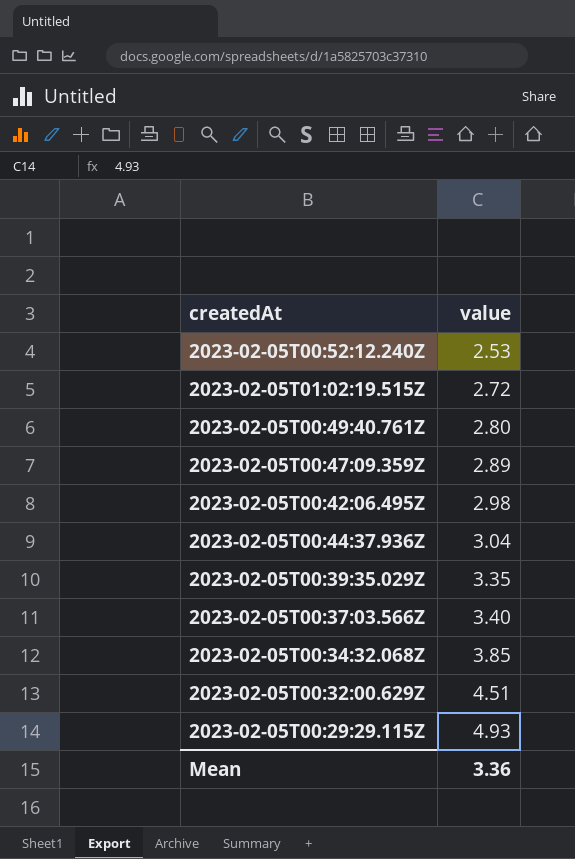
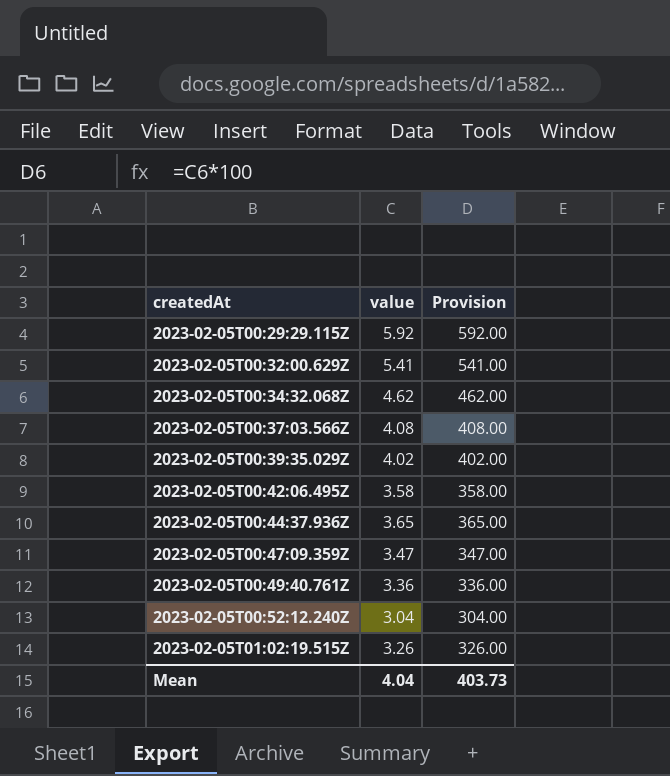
row order: value ascending -> createdAt ascending
column Provision | formula: none -> [value] * 100
2023-02-05T00:29:29.115Z | value: 4.93 -> 5.92
2023-02-05T00:32:00.629Z | value: 4.51 -> 5.41
2023-02-05T00:34:32.068Z | value: 3.85 -> 4.62
2023-02-05T00:37:03.566Z | value: 3.40 -> 4.08
2023-02-05T00:39:35.029Z | value: 3.35 -> 4.02
2023-02-05T00:42:06.495Z | value: 2.98 -> 3.58
2023-02-05T00:44:37.936Z | value: 3.04 -> 3.65
2023-02-05T00:47:09.359Z | value: 2.89 -> 3.47
2023-02-05T00:49:40.761Z | value: 2.80 -> 3.36
2023-02-05T00:52:12.240Z | value: 2.53 -> 3.04
2023-02-05T01:02:19.515Z | value: 2.72 -> 3.26
Mean | value: 3.36 -> 4.04

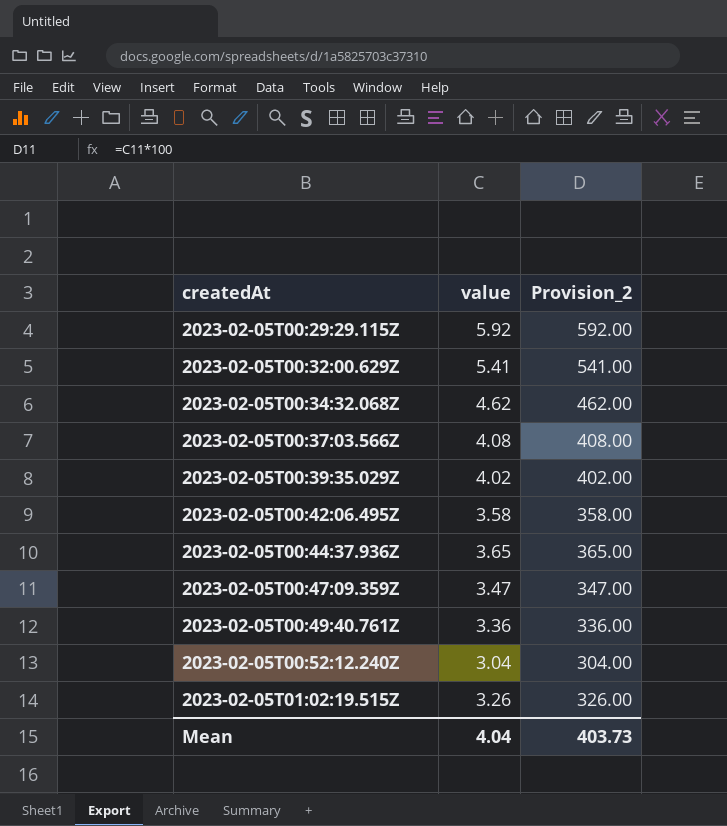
column name: Provision -> Provision_2

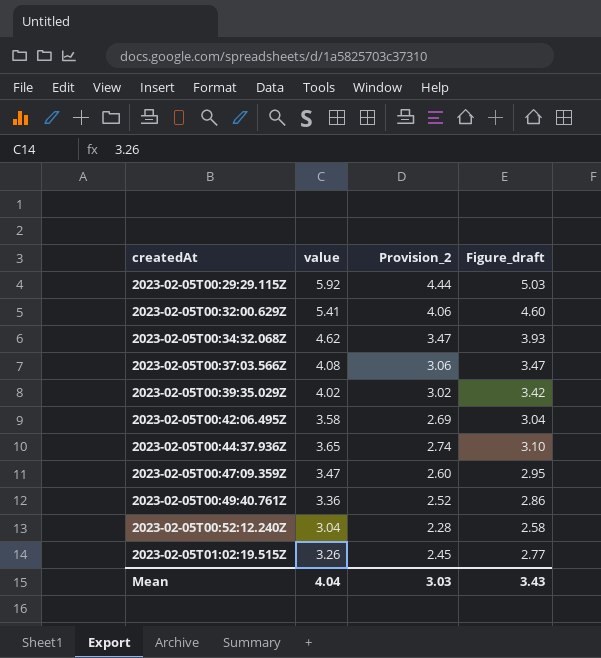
column Provision_2 | formula: [value] * 100 -> [value] * 0.75
column Figure_draft | formula: none -> [value] * 0.85
Mean | Provision_2: 403.73 -> 3.03

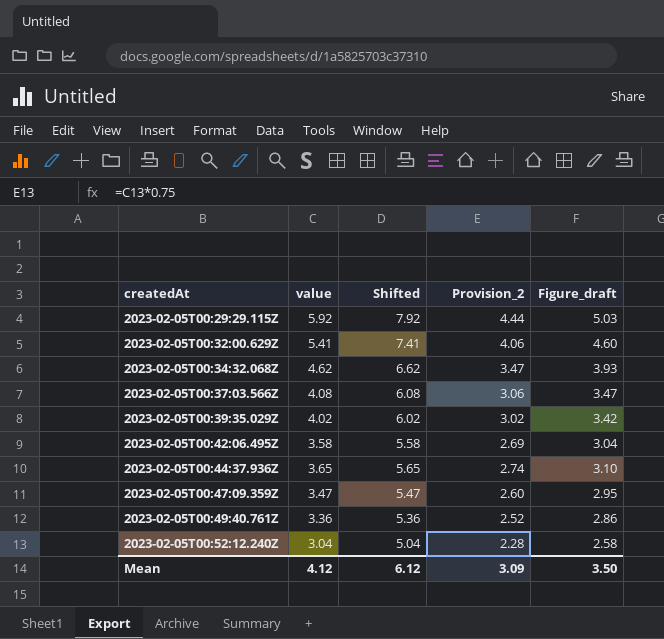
column Shifted | formula: none -> [value] + 2
row 2023-02-05T01:02:19.515Z: 3.26 | 2.45 | 2.77 -> none
Mean | value: 4.04 -> 4.12
Mean | Provision_2: 3.03 -> 3.09
Mean | Figure_draft: 3.43 -> 3.50

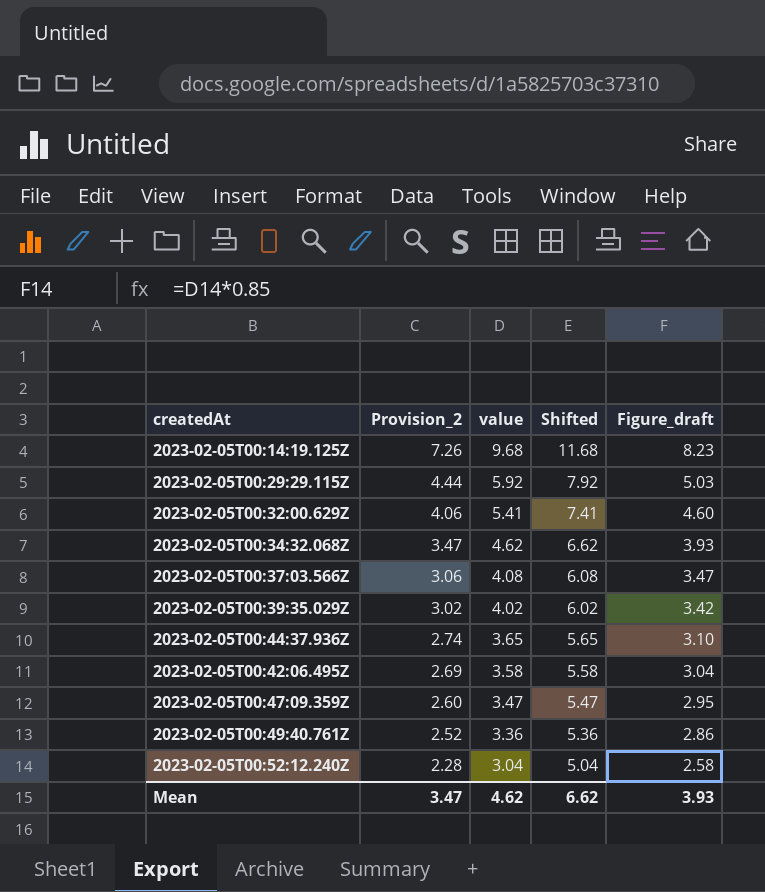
row order: createdAt ascending -> Provision_2 descending
column Provision_2 | position: 4 -> 2
row 2023-02-05T00:14:19.125Z: none -> 7.26 | 9.68 | 11.68 | 8.23
Mean | Provision_2: 3.09 -> 3.47
Mean | value: 4.12 -> 4.62
Mean | Shifted: 6.12 -> 6.62
Mean | Figure_draft: 3.50 -> 3.93

